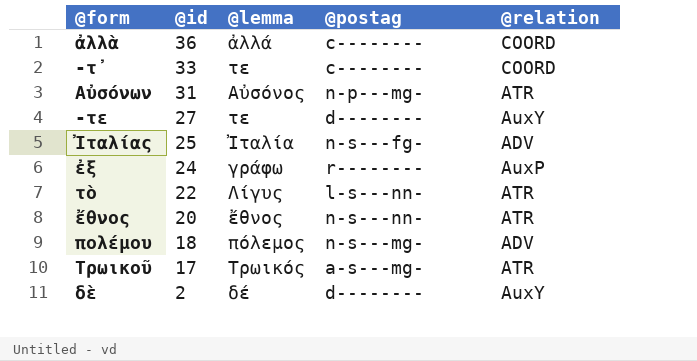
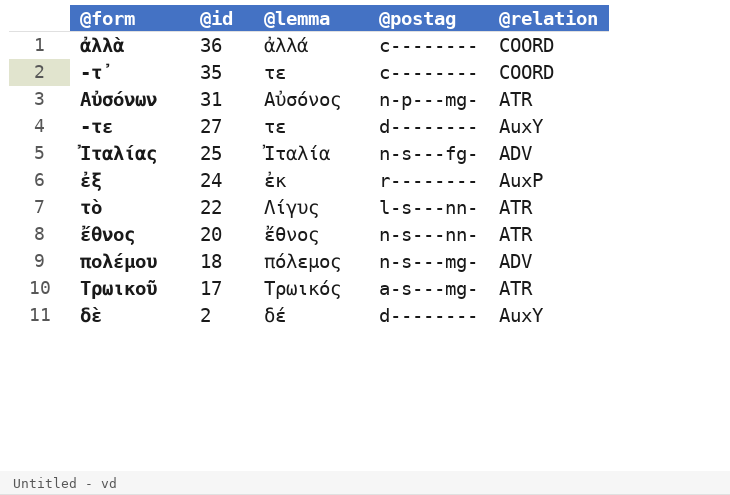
-τ᾽ | @id: 33 -> 35
ἐξ | @lemma: γράφω -> ἐκ

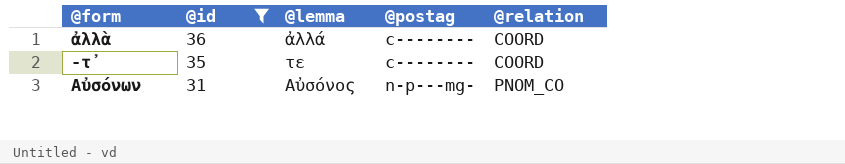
filter: none -> @id >= 31
Αὐσόνων | @relation: ATR -> PNOM_CO

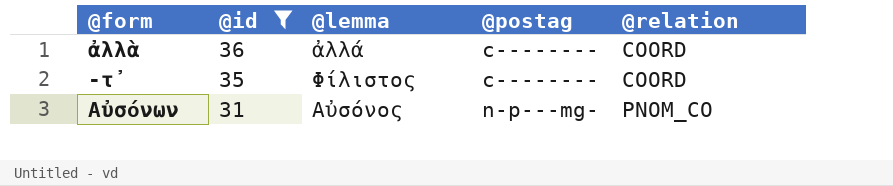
-τ᾽ | @lemma: τε -> Φίλιστος

